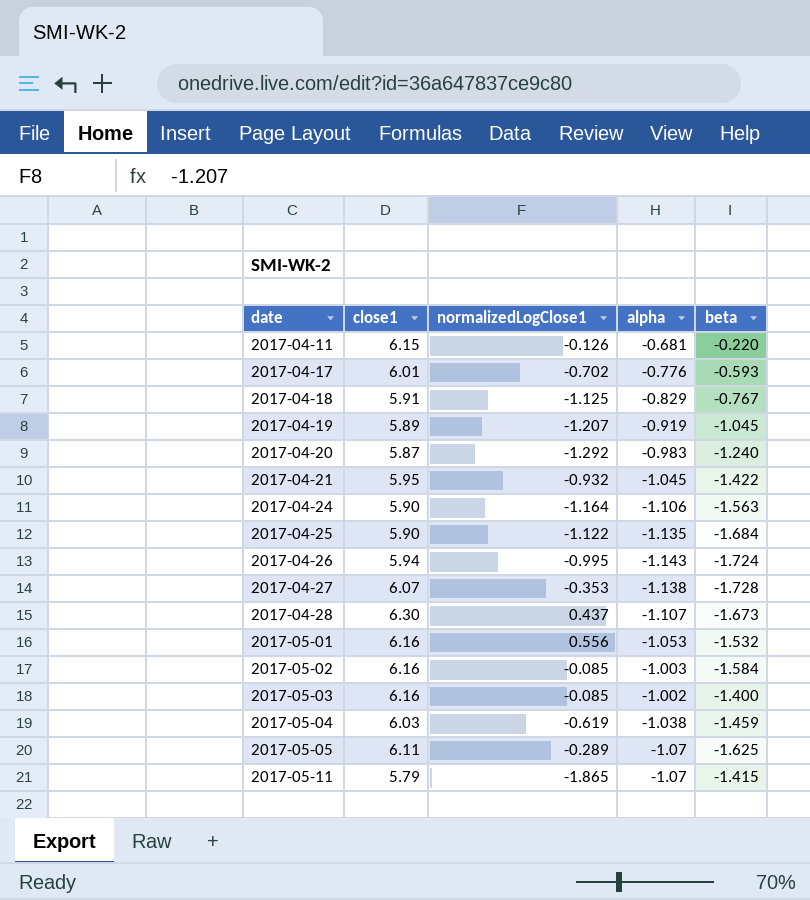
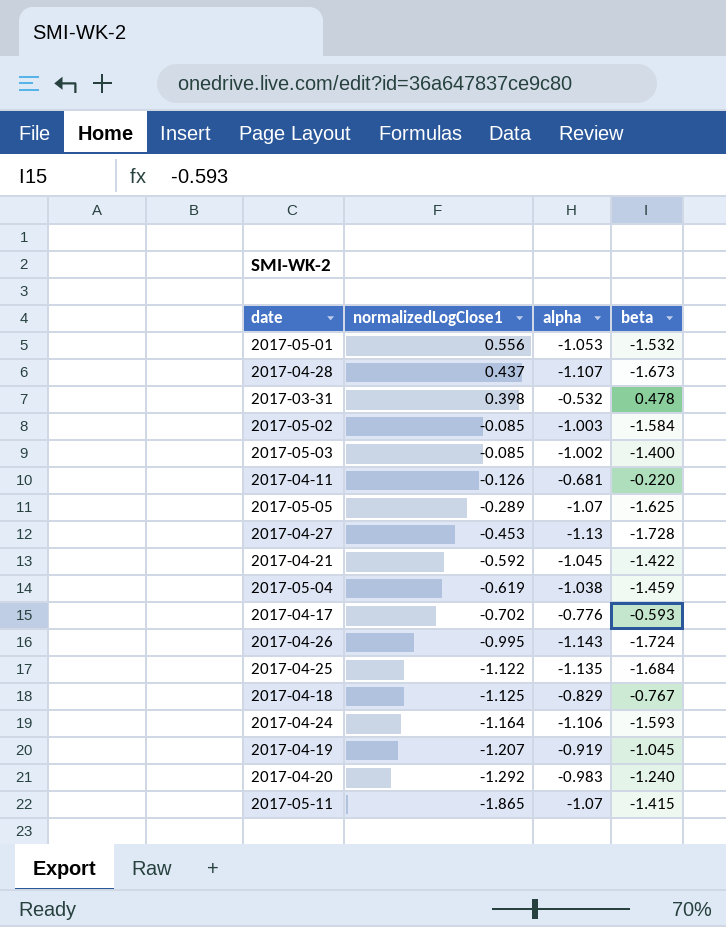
row order: date ascending -> normalizedLogClose1 descending
column close1 | position: 2 -> none
row 2017-03-31: none -> 0.398 | -0.532 | 0.478
2017-04-27 | normalizedLogClose1: -0.353 -> -0.453
2017-04-27 | alpha: -1.138 -> -1.13
2017-04-21 | normalizedLogClose1: -0.932 -> -0.592
2017-04-24 | beta: -1.563 -> -1.593

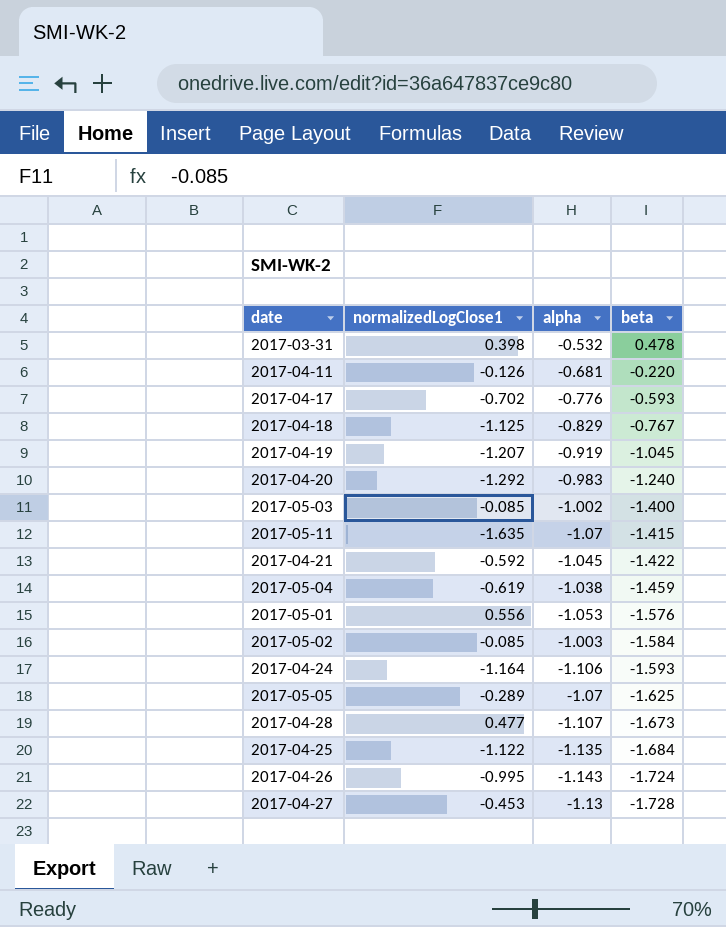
row order: normalizedLogClose1 descending -> beta descending
2017-05-11 | normalizedLogClose1: -1.865 -> -1.635
2017-05-01 | beta: -1.532 -> -1.576
2017-04-28 | normalizedLogClose1: 0.437 -> 0.477

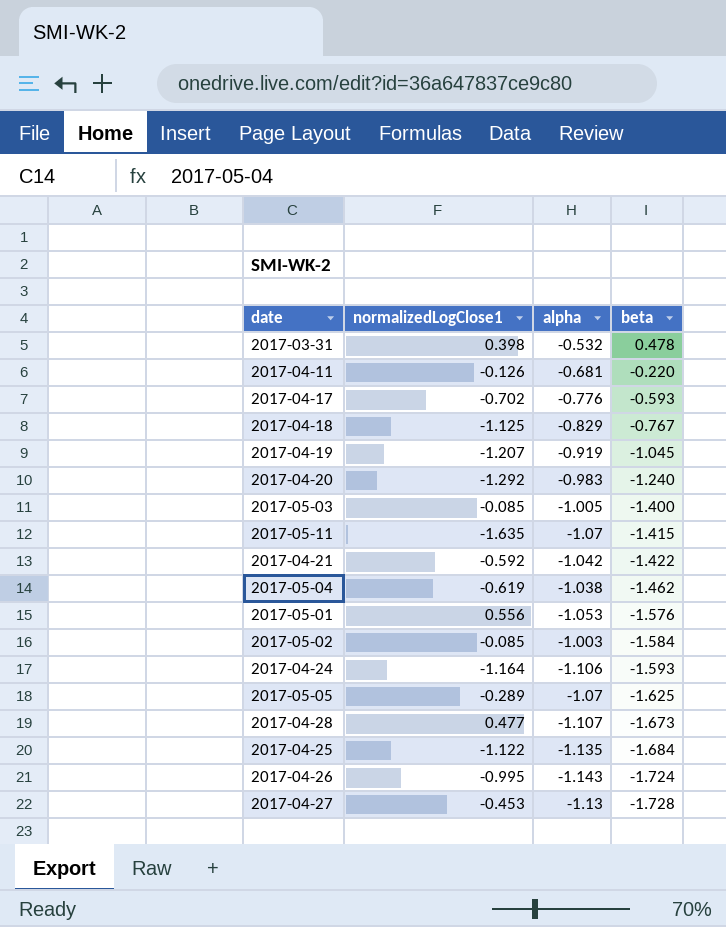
2017-05-03 | alpha: -1.002 -> -1.005
2017-04-21 | alpha: -1.045 -> -1.042
2017-05-04 | beta: -1.459 -> -1.462

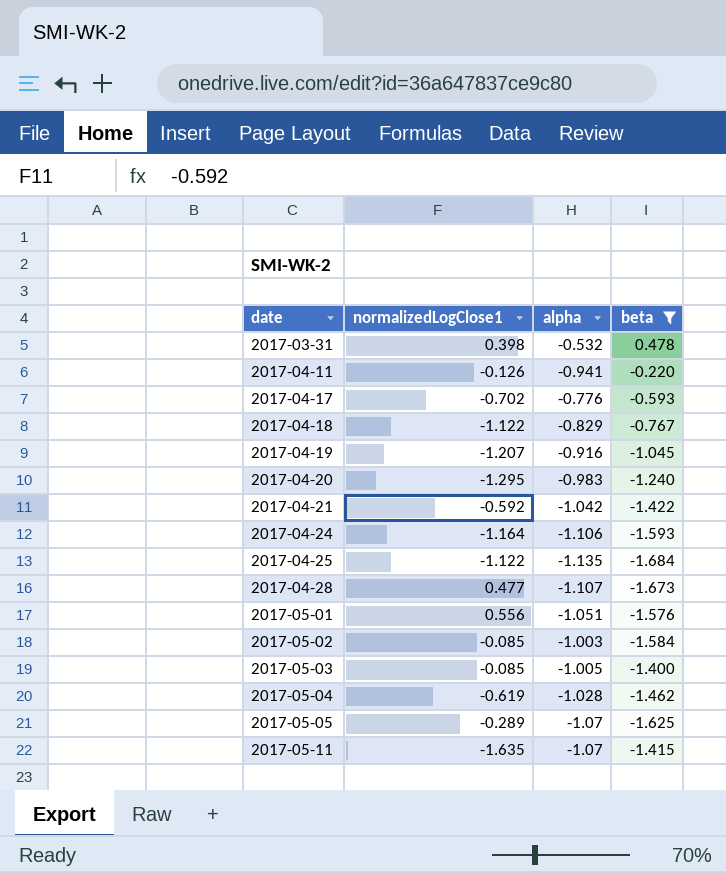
filter: none -> beta >= -1.684
row order: beta descending -> date ascending
2017-04-11 | alpha: -0.681 -> -0.941
2017-04-18 | normalizedLogClose1: -1.125 -> -1.122
2017-04-19 | alpha: -0.919 -> -0.916
2017-04-20 | normalizedLogClose1: -1.292 -> -1.295
2017-05-01 | alpha: -1.053 -> -1.051
2017-05-04 | alpha: -1.038 -> -1.028

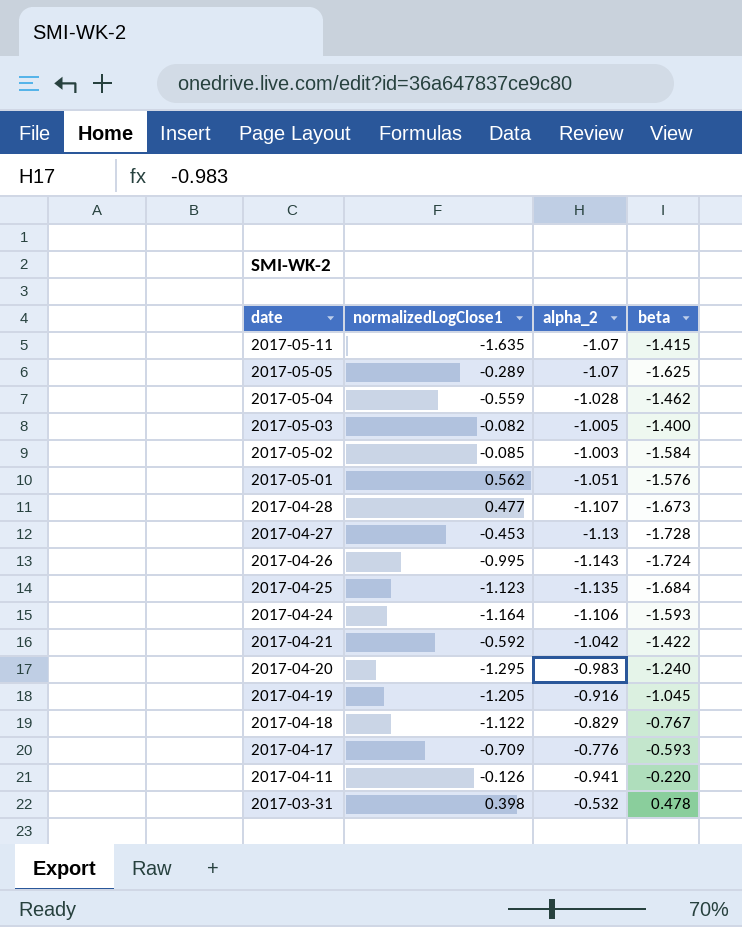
filter: beta >= -1.684 -> none
row order: date ascending -> date descending
column name: alpha -> alpha_2
2017-05-04 | normalizedLogClose1: -0.619 -> -0.559
2017-05-03 | normalizedLogClose1: -0.085 -> -0.082
2017-05-01 | normalizedLogClose1: 0.556 -> 0.562
2017-04-25 | normalizedLogClose1: -1.122 -> -1.123
2017-04-19 | normalizedLogClose1: -1.207 -> -1.205
2017-04-17 | normalizedLogClose1: -0.702 -> -0.709

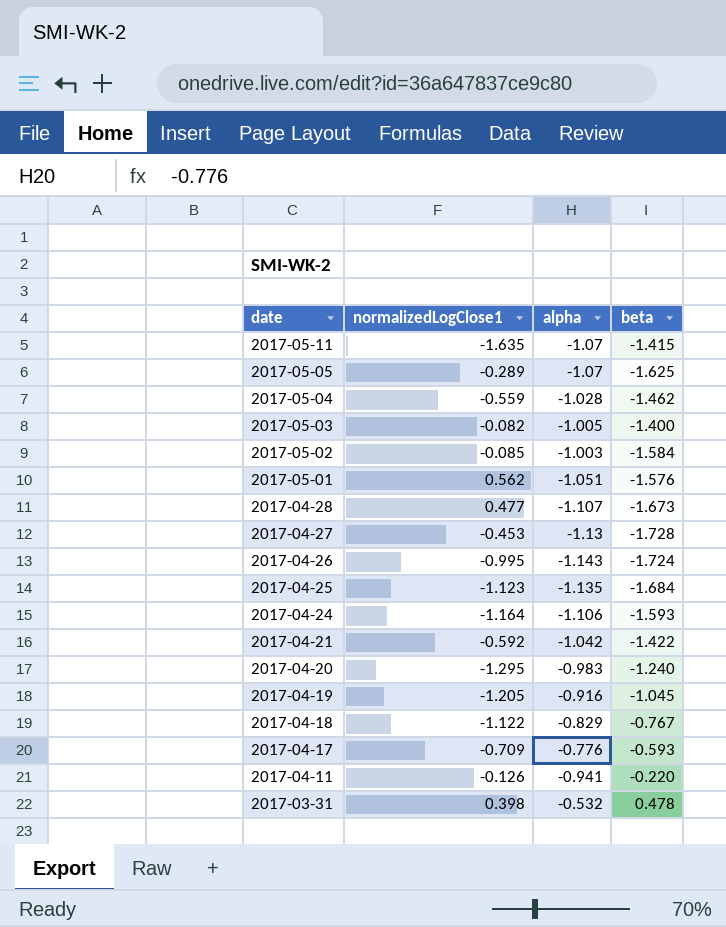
column name: alpha_2 -> alpha

